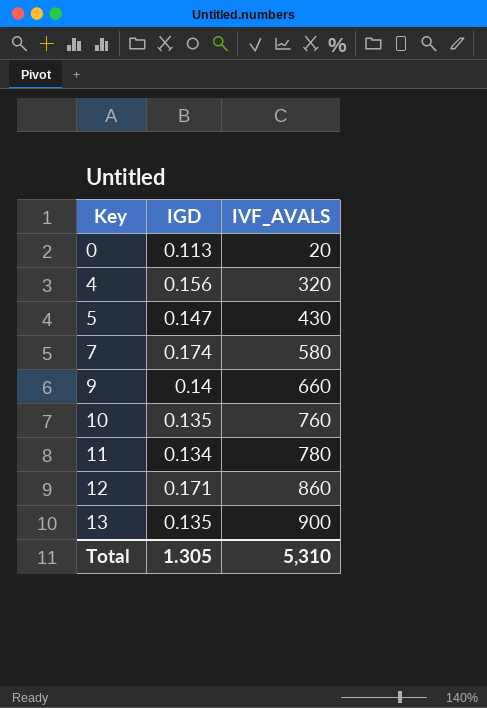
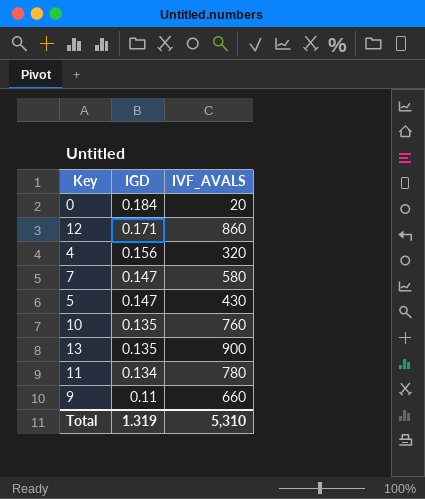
row order: Key ascending -> IGD descending
0 | IGD: 0.113 -> 0.184
7 | IGD: 0.174 -> 0.147
9 | IGD: 0.14 -> 0.11
Total | IGD: 1.305 -> 1.319

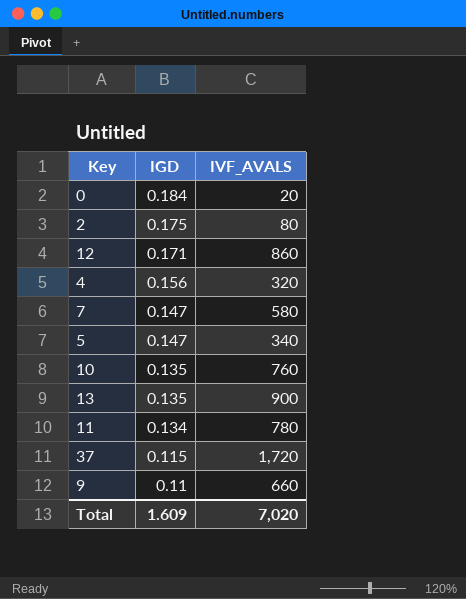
row 2: none -> 0.175 | 80
5 | IVF_AVALS: 430 -> 340
row 37: none -> 0.115 | 1,720
Total | IGD: 1.319 -> 1.609
Total | IVF_AVALS: 5,310 -> 7,020

